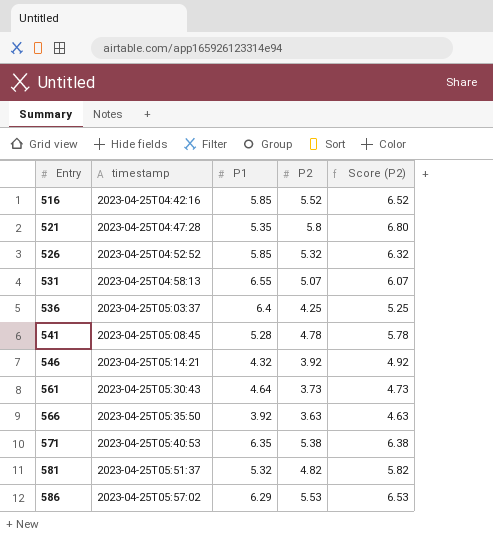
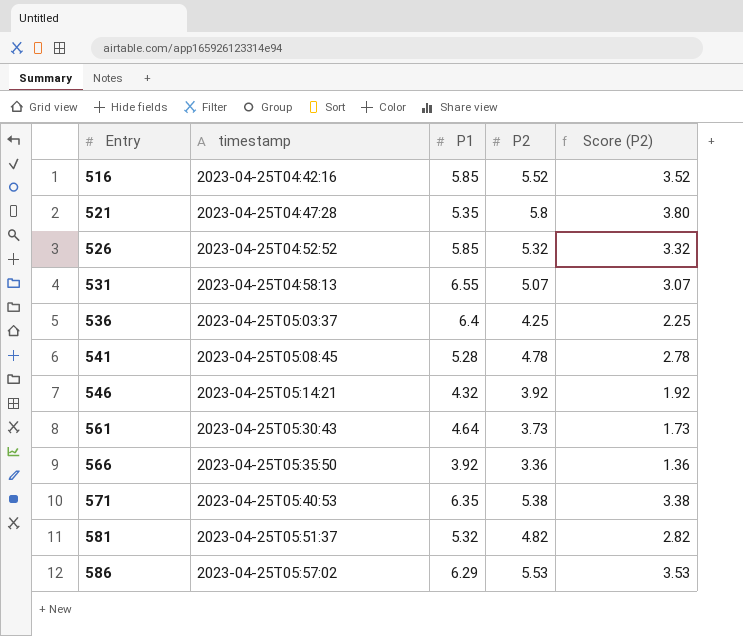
column Score (P2) | formula: [P2] + 1 -> [P2] - 2
566 | P2: 3.63 -> 3.36

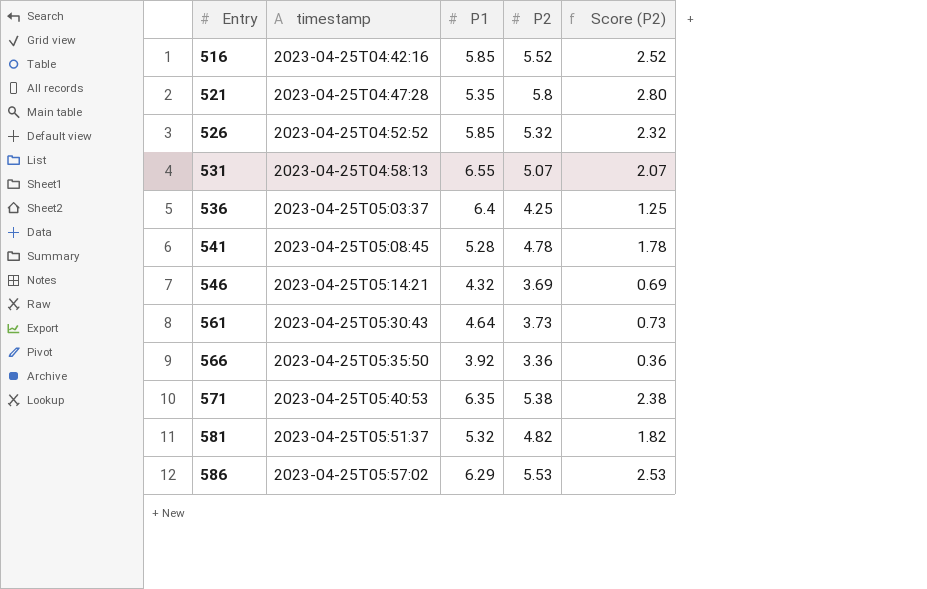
column Score (P2) | formula: [P2] - 2 -> [P2] - 3
546 | P2: 3.92 -> 3.69

